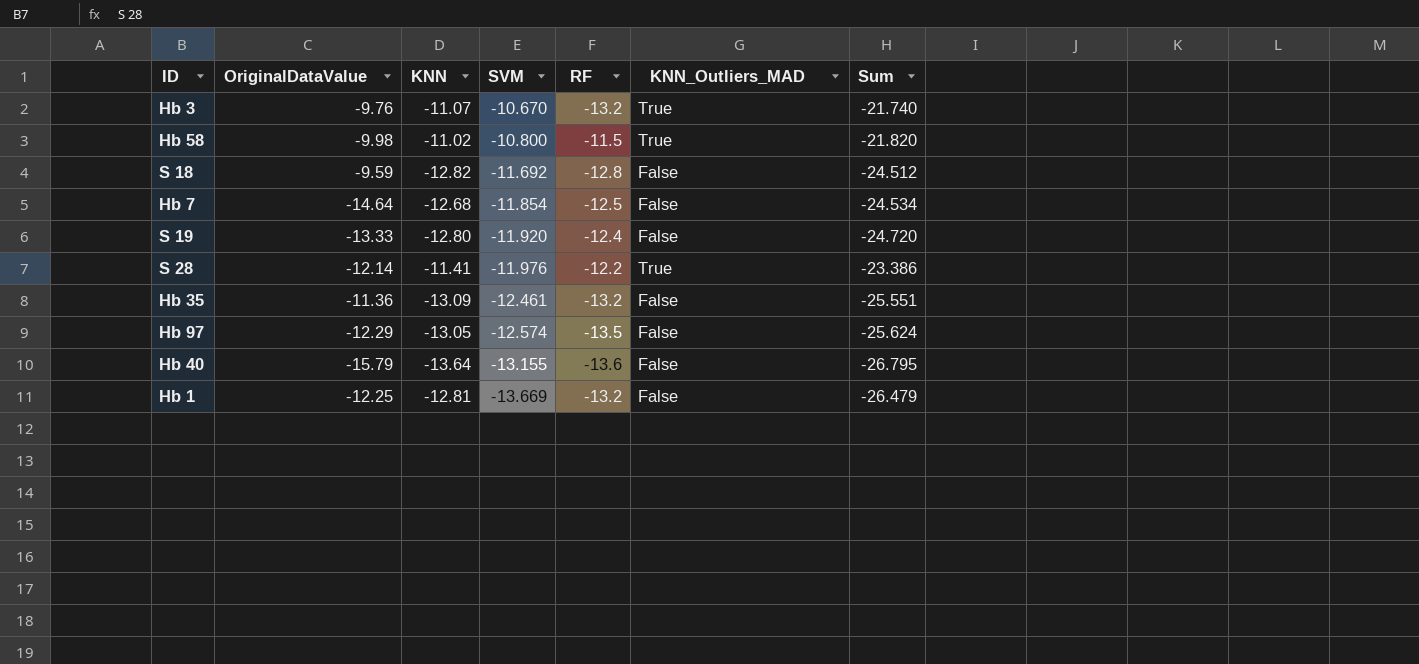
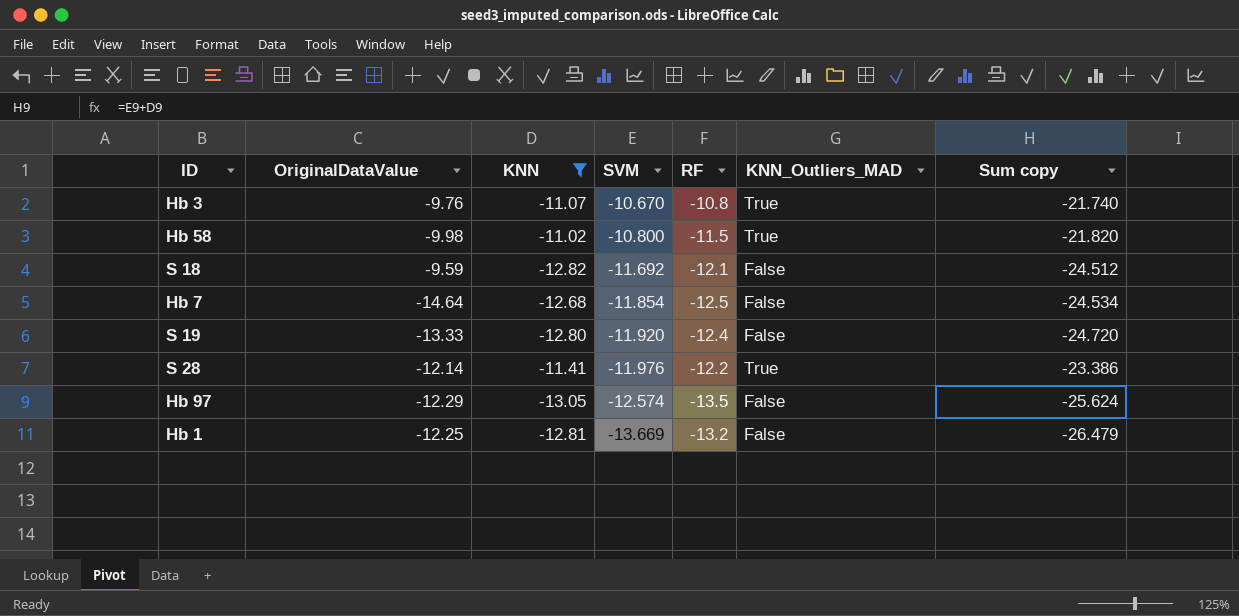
filter: none -> KNN >= -13.05
column name: Sum -> Sum copy
Hb 3 | RF: -13.2 -> -10.8
S 18 | RF: -12.8 -> -12.1

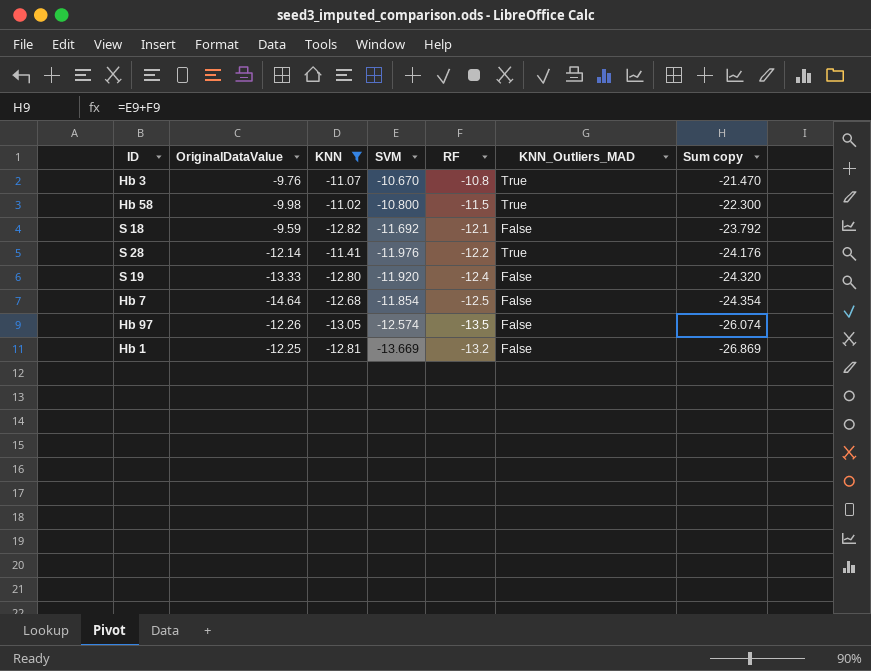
row order: SVM descending -> Sum copy descending
column Sum copy | formula: [KNN] + [SVM] -> [SVM] + [RF]
Hb 97 | OriginalDataValue: -12.29 -> -12.26

